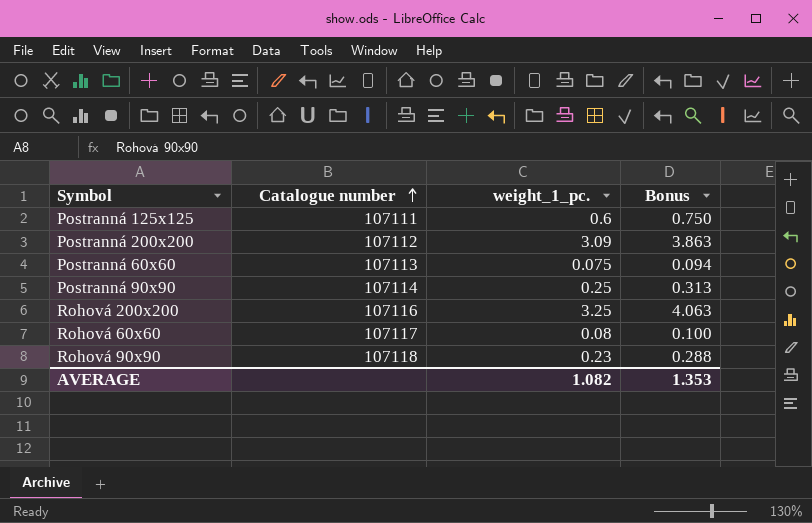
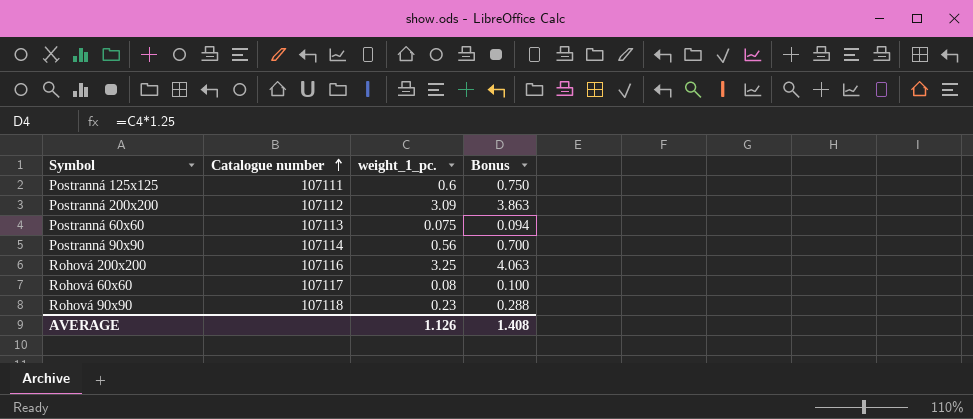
Postranná 90x90 | weight_1_pc.: 0.25 -> 0.56
Postranná 90x90 | Bonus: 0.313 -> 0.700
AVERAGE | weight_1_pc.: 1.082 -> 1.126
AVERAGE | Bonus: 1.353 -> 1.408

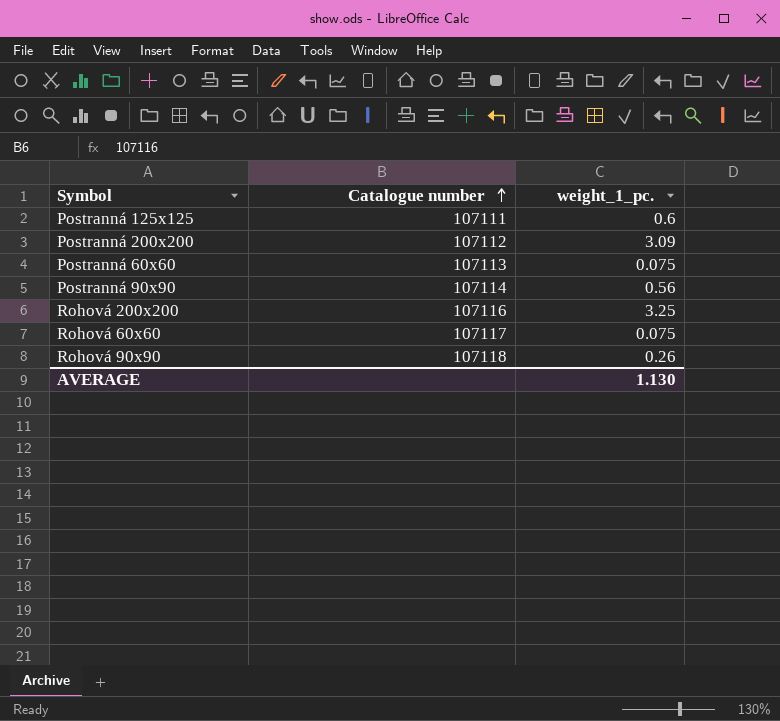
column Bonus | formula: [weight_1_pc.] * 1.25 -> none
Rohová 60x60 | weight_1_pc.: 0.08 -> 0.075
Rohová 90x90 | weight_1_pc.: 0.23 -> 0.26
AVERAGE | weight_1_pc.: 1.126 -> 1.130

